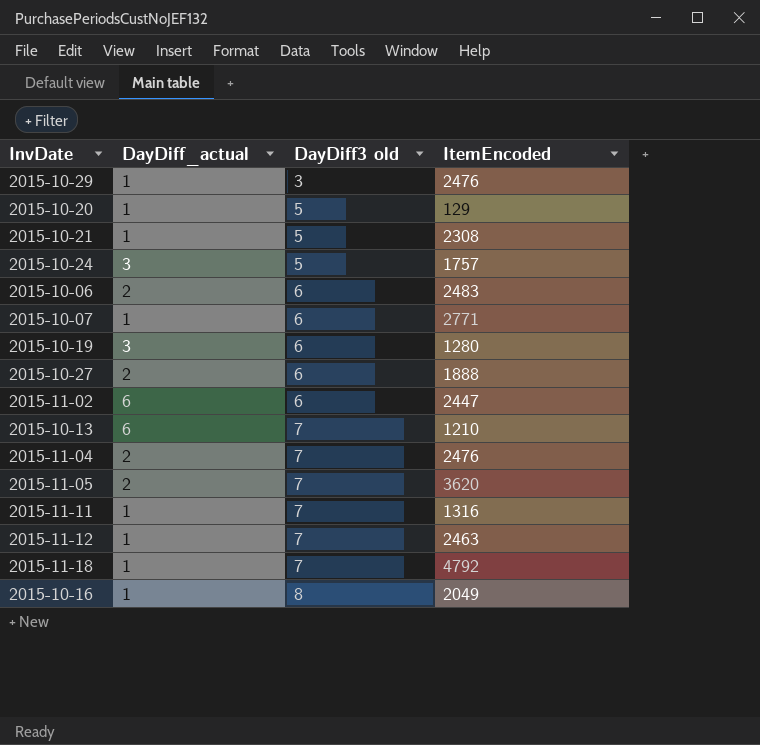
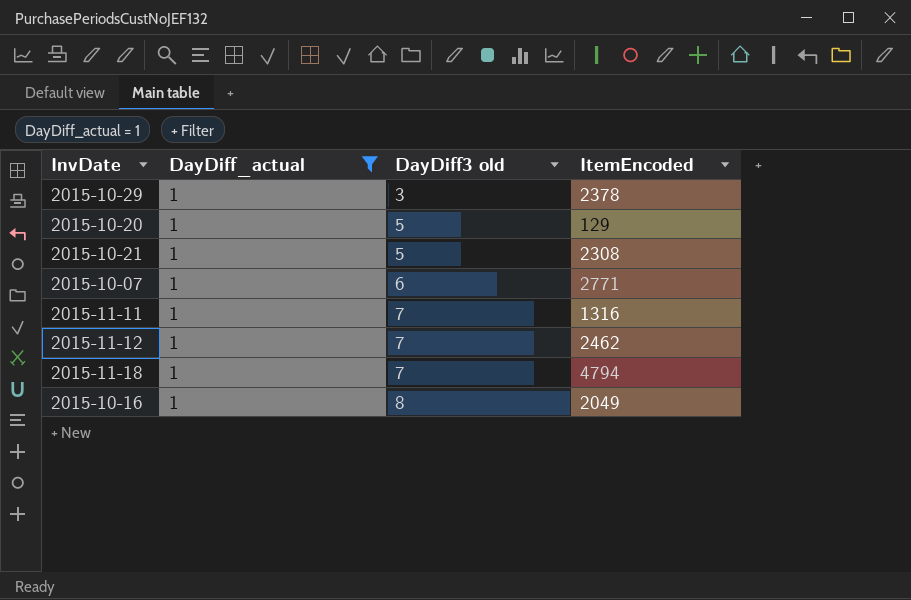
filter: none -> DayDiff_actual = 1
2015-10-29 | ItemEncoded: 2476 -> 2378
2015-11-12 | ItemEncoded: 2463 -> 2462
2015-11-18 | ItemEncoded: 4792 -> 4794

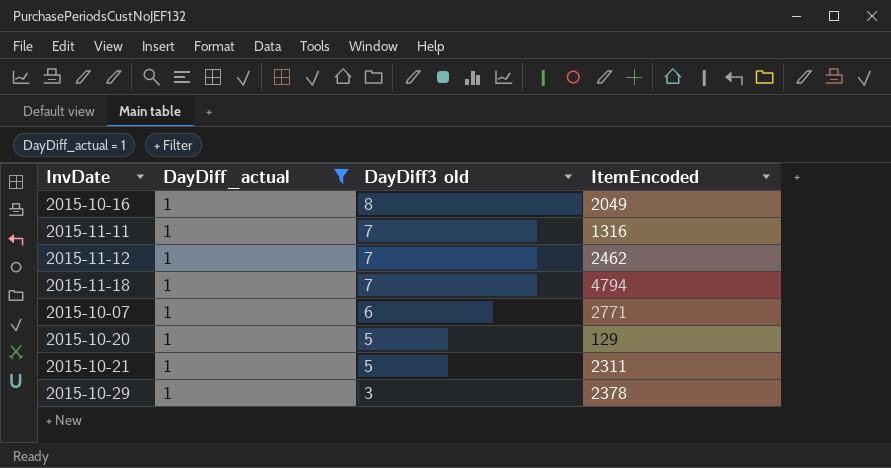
row order: DayDiff3 old ascending -> DayDiff3 old descending
2015-10-21 | ItemEncoded: 2308 -> 2311

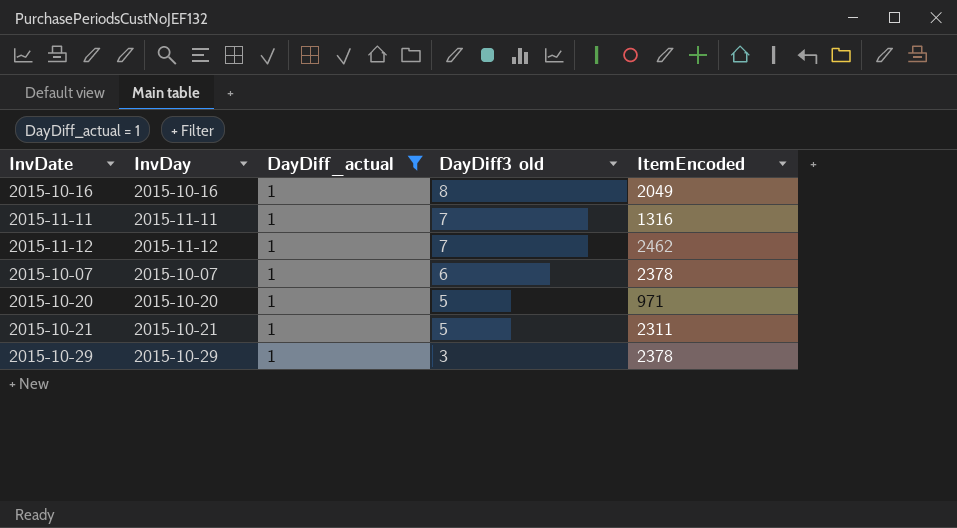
column InvDay | position: none -> 2
row 2015-11-18: 1 | 7 | 4794 -> none
2015-10-07 | ItemEncoded: 2771 -> 2378
2015-10-20 | ItemEncoded: 129 -> 971

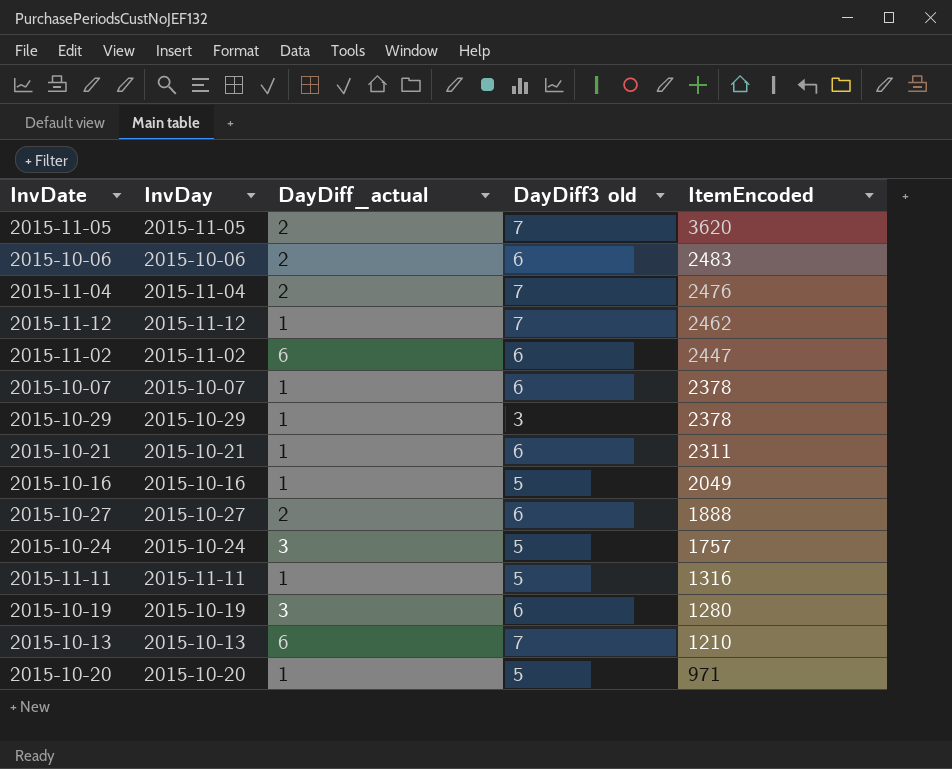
filter: DayDiff_actual = 1 -> none
row order: DayDiff3 old descending -> ItemEncoded descending
2015-10-21 | DayDiff3 old: 5 -> 6
2015-10-16 | DayDiff3 old: 8 -> 5
2015-11-11 | DayDiff3 old: 7 -> 5

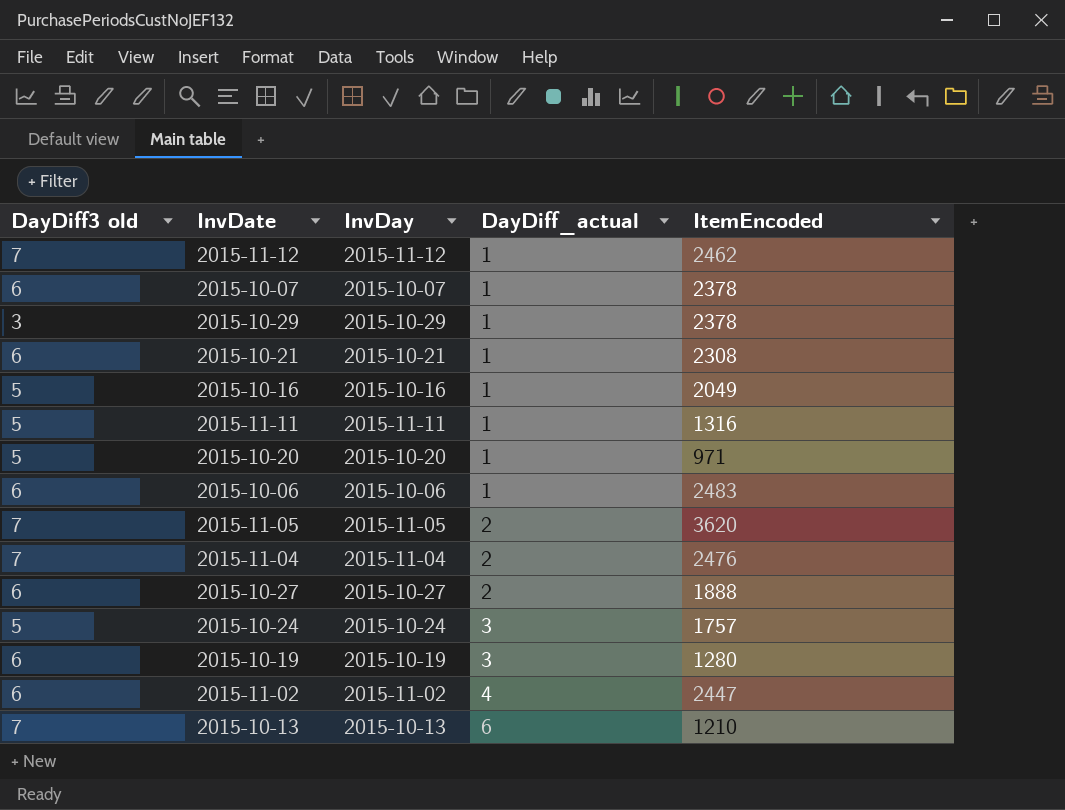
row order: ItemEncoded descending -> DayDiff_actual ascending
column DayDiff3 old | position: 4 -> 1
2015-10-21 | ItemEncoded: 2311 -> 2308
2015-10-06 | DayDiff_actual: 2 -> 1
2015-11-02 | DayDiff_actual: 6 -> 4

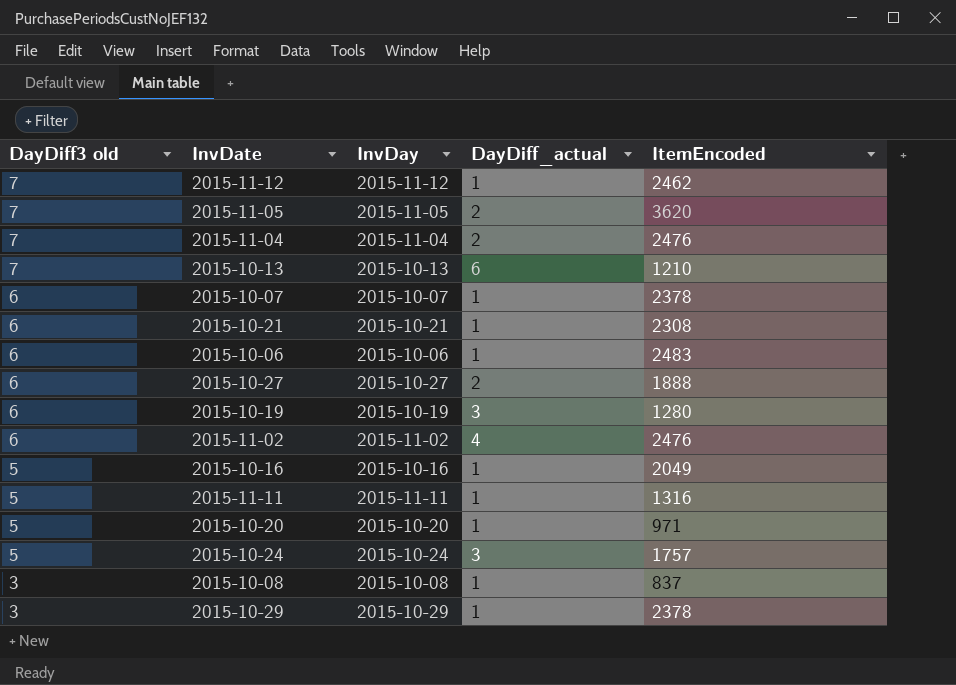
row order: DayDiff_actual ascending -> DayDiff3 old descending
2015-11-02 | ItemEncoded: 2447 -> 2476
row 2015-10-08: none -> 3 | 2015-10-08 | 1 | 837

